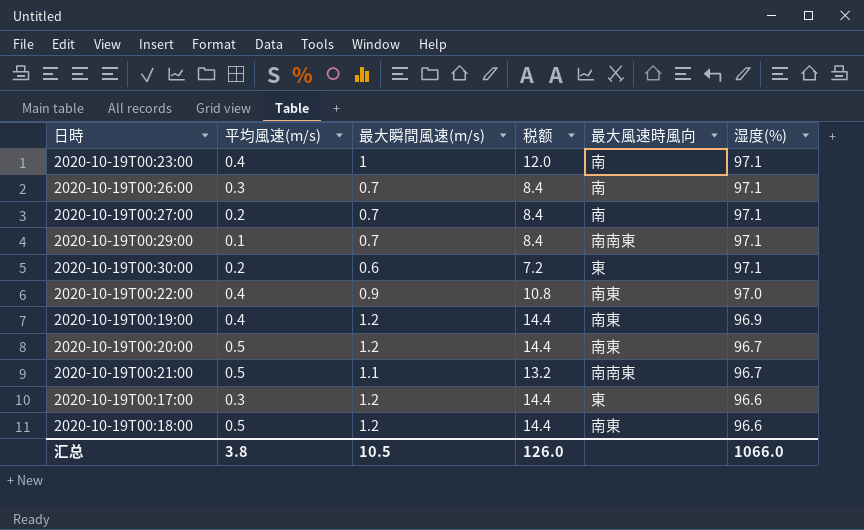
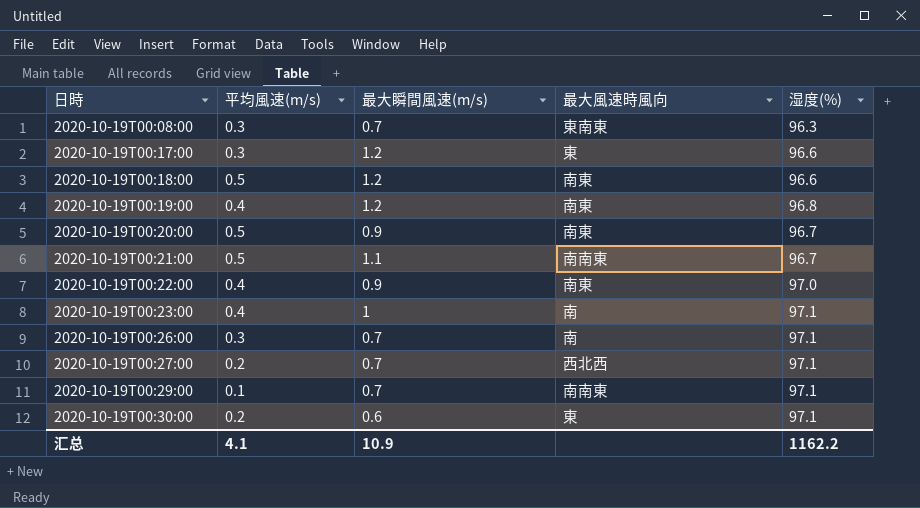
row order: 湿度(%) descending -> 日時 ascending
column 税额 | formula: [最大瞬間風速(m/s)] * 12 -> none
row 2020-10-19T00:08:00: none -> 0.3 | 0.7 | 東南東 | 96.3
2020-10-19T00:19:00 | 湿度(%): 96.9 -> 96.8
2020-10-19T00:20:00 | 最大瞬間風速(m/s): 1.2 -> 0.9
2020-10-19T00:27:00 | 最大風速時風向: 南 -> 西北西
汇总 | 平均風速(m/s): 3.8 -> 4.1
汇总 | 最大瞬間風速(m/s): 10.5 -> 10.9
汇总 | 湿度(%): 1066.0 -> 1162.2

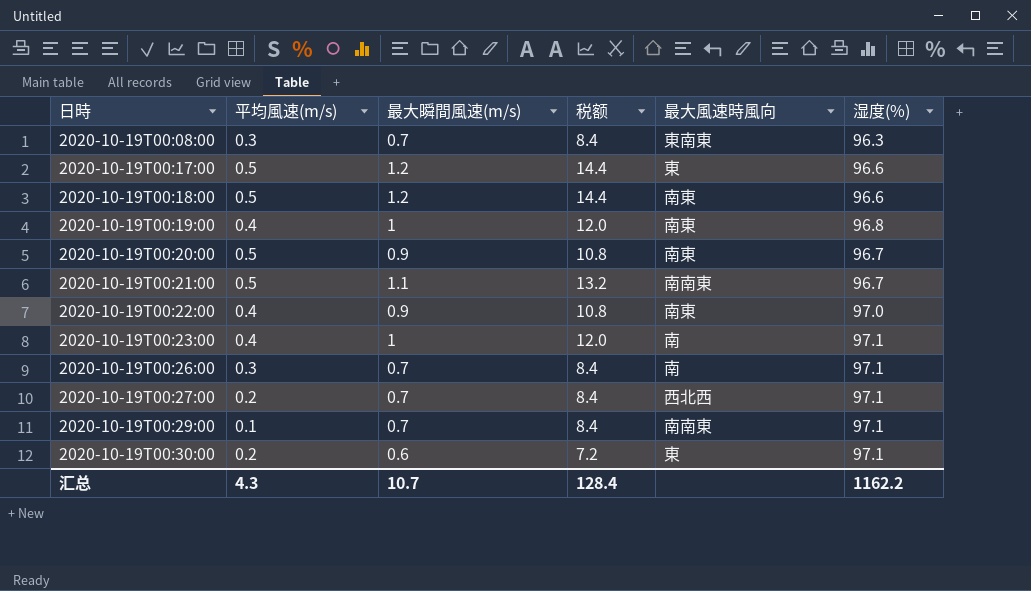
column 税额 | formula: none -> [最大瞬間風速(m/s)] * 12
2020-10-19T00:17:00 | 平均風速(m/s): 0.3 -> 0.5
2020-10-19T00:19:00 | 最大瞬間風速(m/s): 1.2 -> 1
汇总 | 平均風速(m/s): 4.1 -> 4.3
汇总 | 最大瞬間風速(m/s): 10.9 -> 10.7

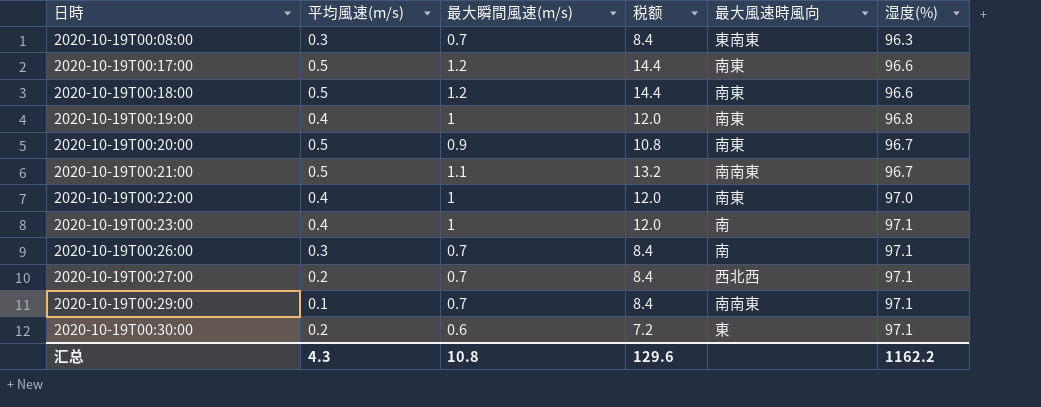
2020-10-19T00:17:00 | 最大風速時風向: 東 -> 南東
2020-10-19T00:22:00 | 最大瞬間風速(m/s): 0.9 -> 1
2020-10-19T00:22:00 | 税额: 10.8 -> 12.0
汇总 | 最大瞬間風速(m/s): 10.7 -> 10.8
汇总 | 税额: 128.4 -> 129.6

